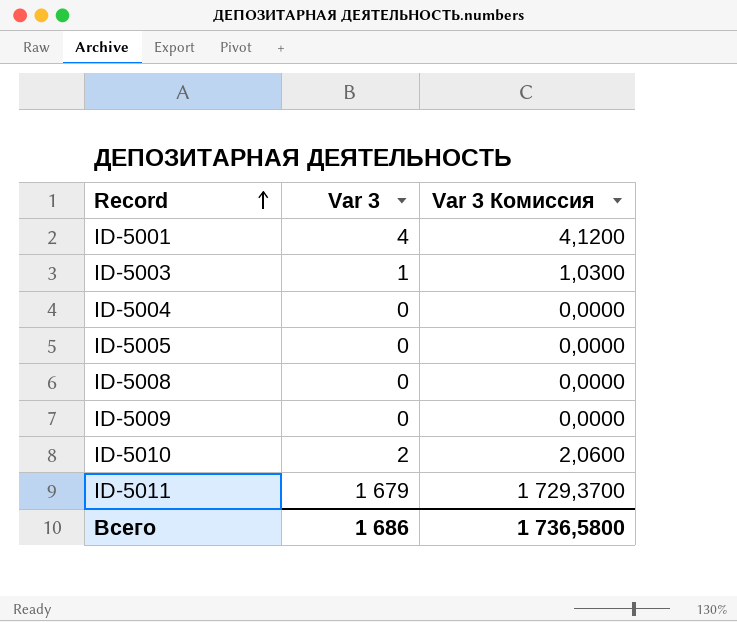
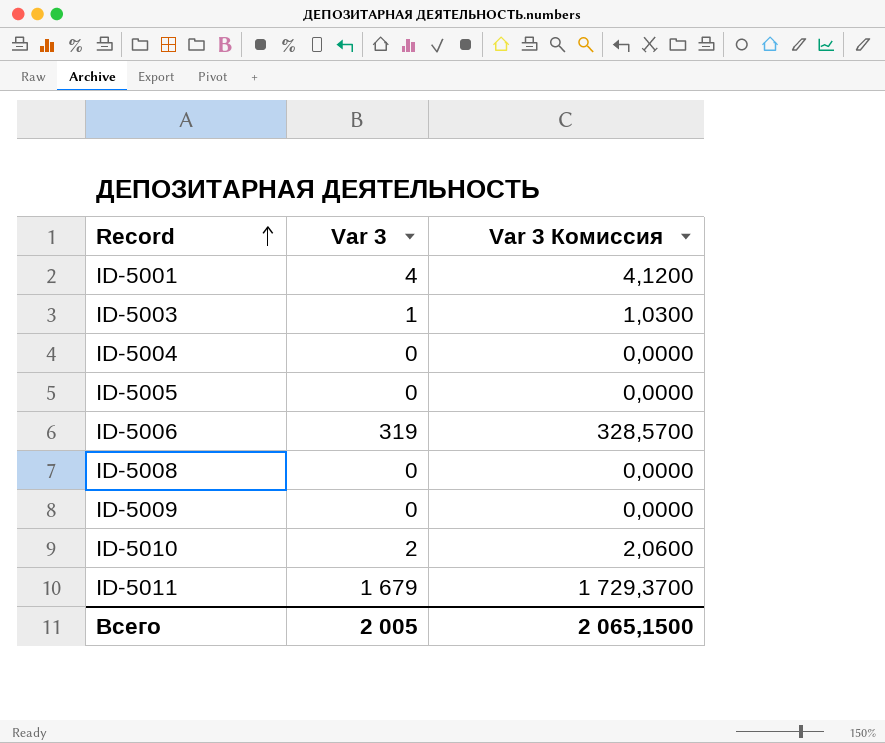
row ID-5006: none -> 319 | 328,5700
Всего | Var 3: 1 686 -> 2 005
Всего | Var 3 Комиссия: 1 736,5800 -> 2 065,1500

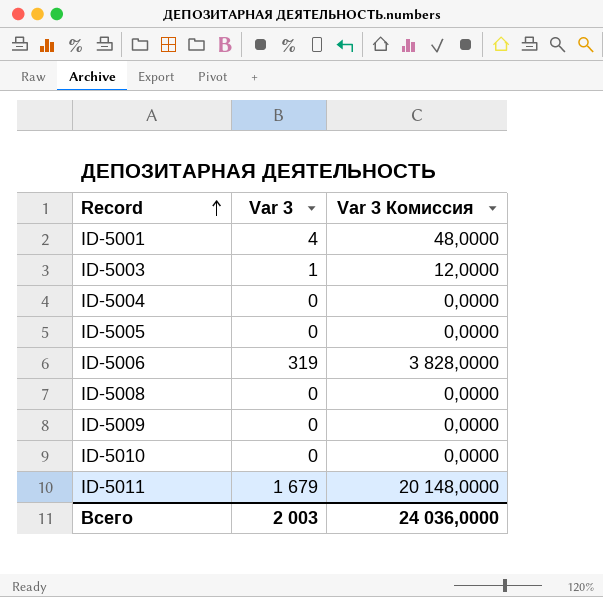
column Var 3 Комиссия | formula: [Var 3] * 1,03 -> [Var 3] * 12
ID-5010 | Var 3: 2 -> 0
Всего | Var 3: 2 005 -> 2 003
Всего | Var 3 Комиссия: 2 065,1500 -> 24 036,0000

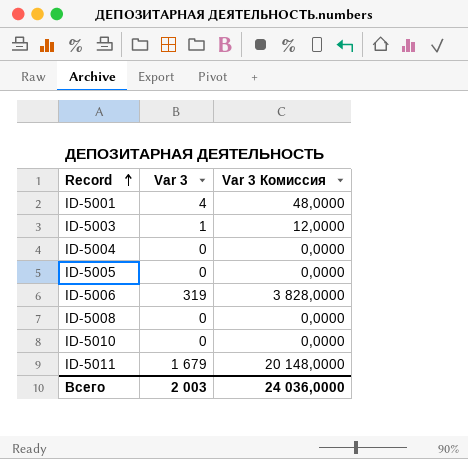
row ID-5009: 0 | 0,0000 -> none

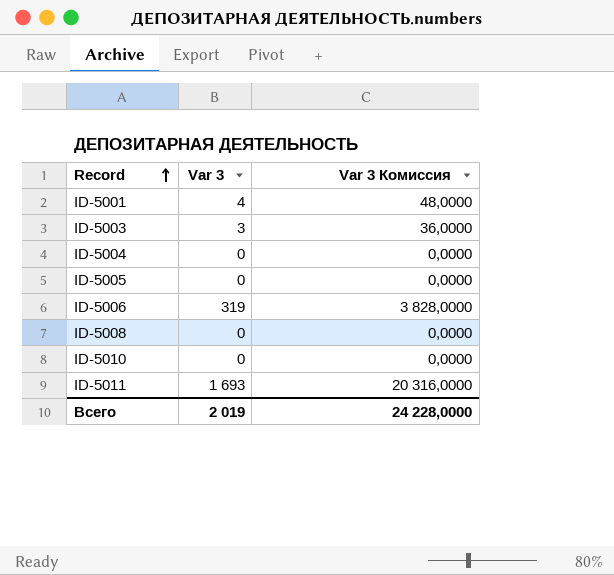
ID-5003 | Var 3: 1 -> 3
ID-5003 | Var 3 Комиссия: 12,0000 -> 36,0000
ID-5011 | Var 3: 1 679 -> 1 693
ID-5011 | Var 3 Комиссия: 20 148,0000 -> 20 316,0000
Всего | Var 3: 2 003 -> 2 019
Всего | Var 3 Комиссия: 24 036,0000 -> 24 228,0000

